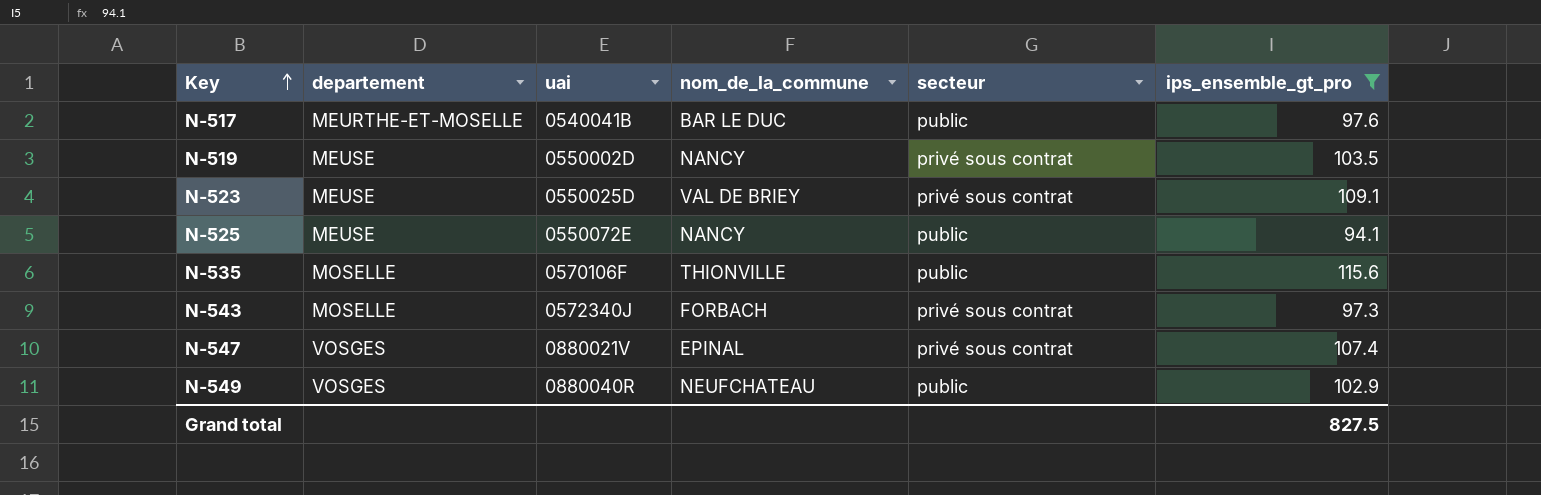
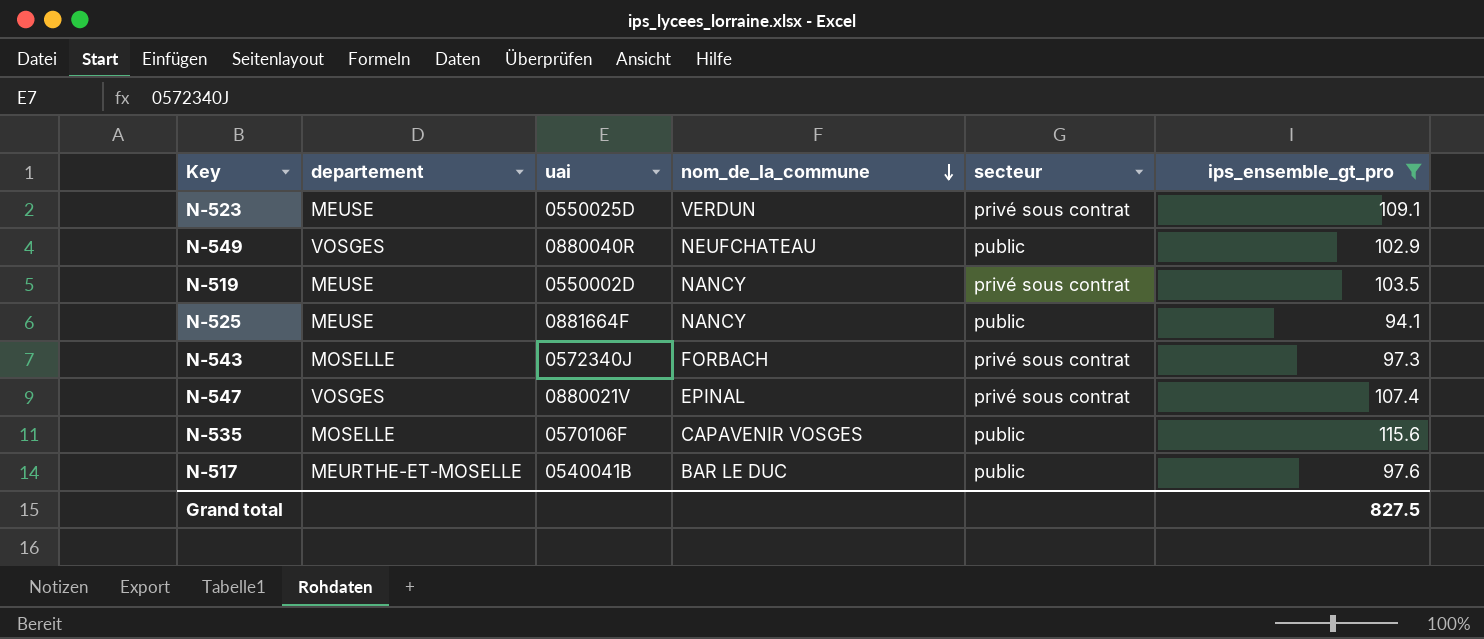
row order: Key ascending -> nom_de_la_commune descending
N-523 | nom_de_la_commune: VAL DE BRIEY -> VERDUN
N-525 | uai: 0550072E -> 0881664F
N-535 | nom_de_la_commune: THIONVILLE -> CAPAVENIR VOSGES

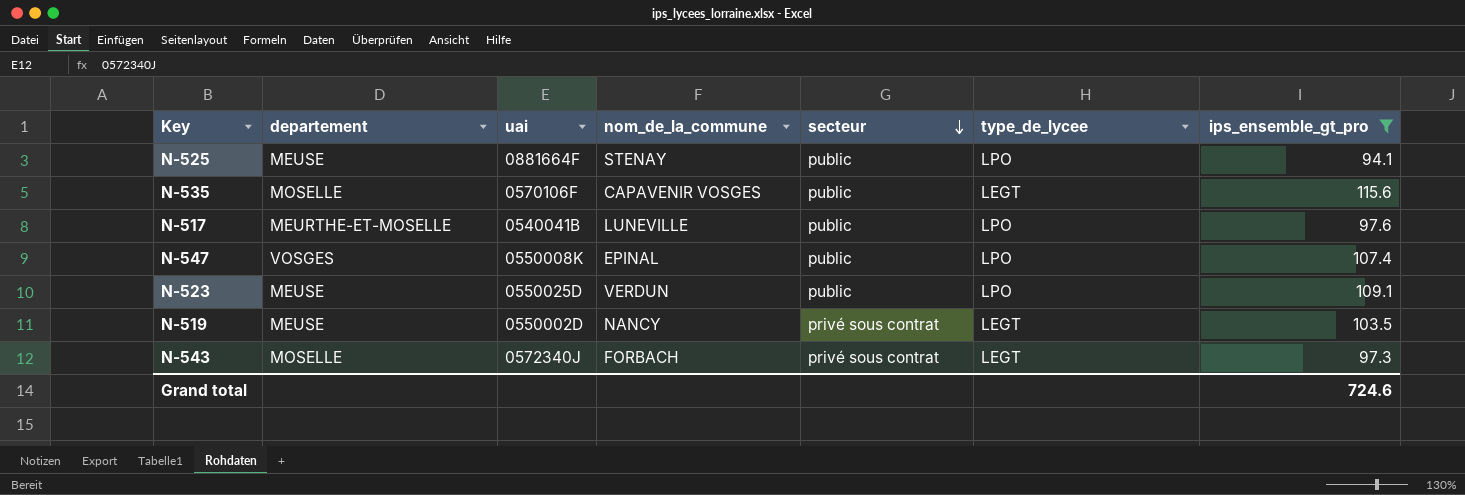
row order: nom_de_la_commune descending -> secteur descending
column type_de_lycee | position: none -> 6
row N-549: VOSGES | 0880040R | NEUFCHATEAU | public | 102.9 -> none
N-525 | nom_de_la_commune: NANCY -> STENAY
N-517 | nom_de_la_commune: BAR LE DUC -> LUNEVILLE
N-547 | uai: 0880021V -> 0550008K
N-547 | secteur: privé sous contrat -> public
N-523 | secteur: privé sous contrat -> public
Grand total | ips_ensemble_gt_pro: 827.5 -> 724.6

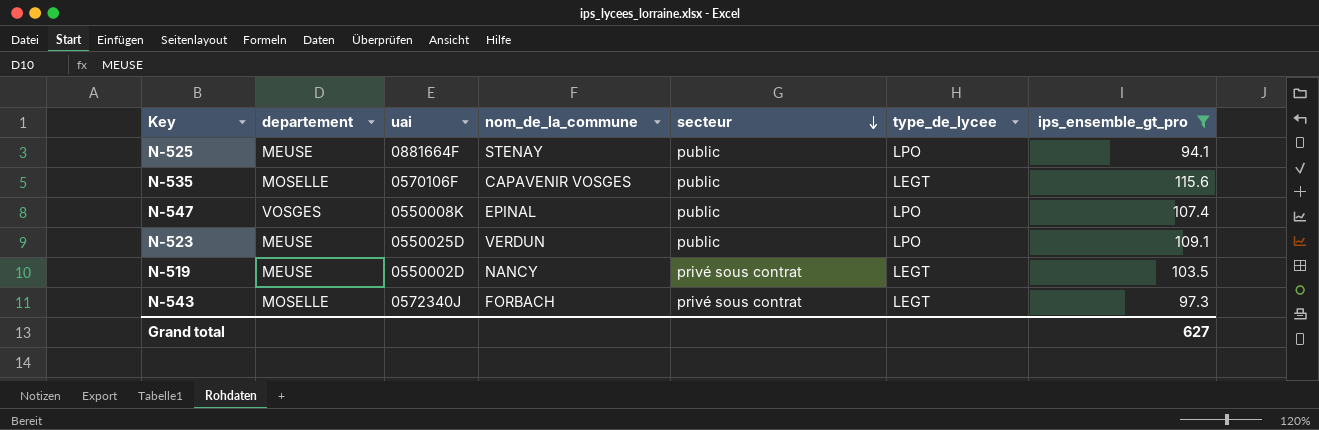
row N-517: MEURTHE-ET-MOSELLE | 0540041B | LUNEVILLE | public | LPO | 97.6 -> none
Grand total | ips_ensemble_gt_pro: 724.6 -> 627

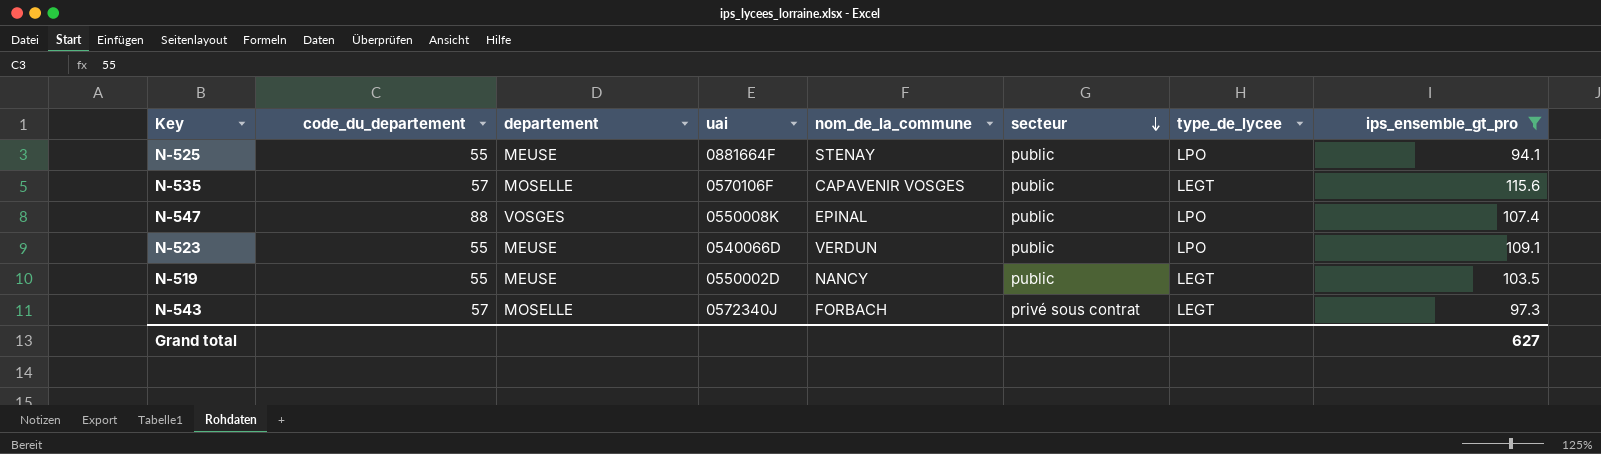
column code_du_departement | position: none -> 2
N-523 | uai: 0550025D -> 0540066D
N-519 | secteur: privé sous contrat -> public

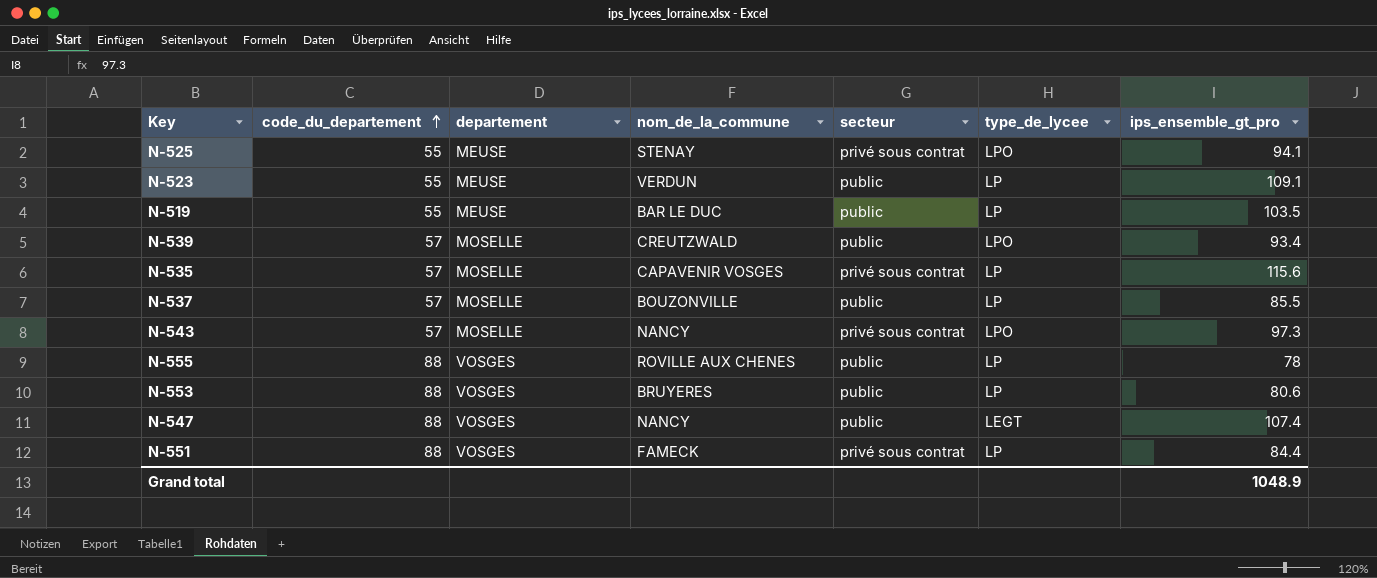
filter: ips_ensemble_gt_pro >= 94.1 -> none
row order: secteur descending -> code_du_departement ascending
column uai | position: 4 -> none
N-525 | secteur: public -> privé sous contrat
N-523 | type_de_lycee: LPO -> LP
N-519 | nom_de_la_commune: NANCY -> BAR LE DUC
N-519 | type_de_lycee: LEGT -> LP
N-535 | secteur: public -> privé sous contrat
N-535 | type_de_lycee: LEGT -> LP
N-543 | nom_de_la_commune: FORBACH -> NANCY
N-543 | type_de_lycee: LEGT -> LPO
N-547 | nom_de_la_commune: EPINAL -> NANCY
N-547 | type_de_lycee: LPO -> LEGT
Grand total | ips_ensemble_gt_pro: 627 -> 1048.9

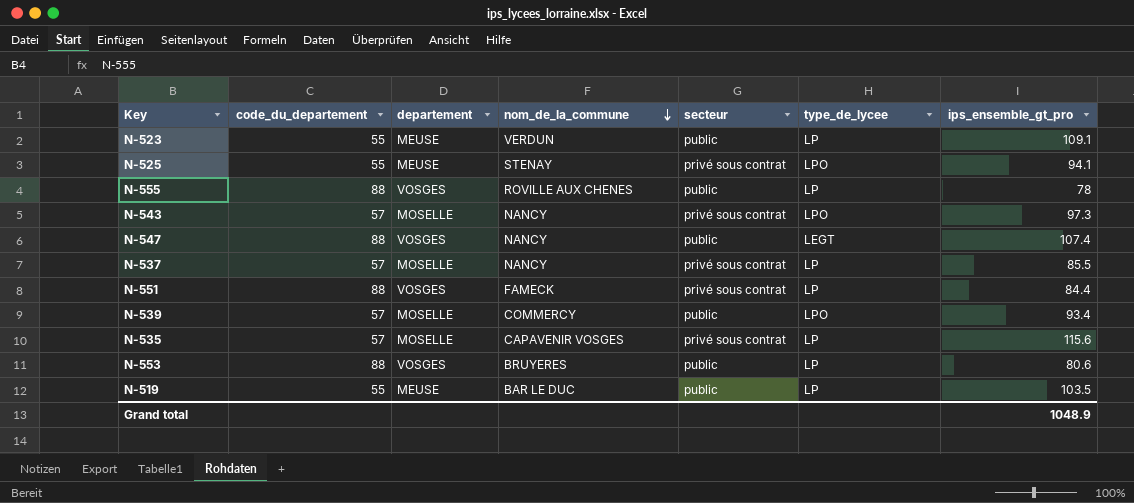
row order: code_du_departement ascending -> nom_de_la_commune descending
N-537 | nom_de_la_commune: BOUZONVILLE -> NANCY
N-537 | secteur: public -> privé sous contrat
N-539 | nom_de_la_commune: CREUTZWALD -> COMMERCY

